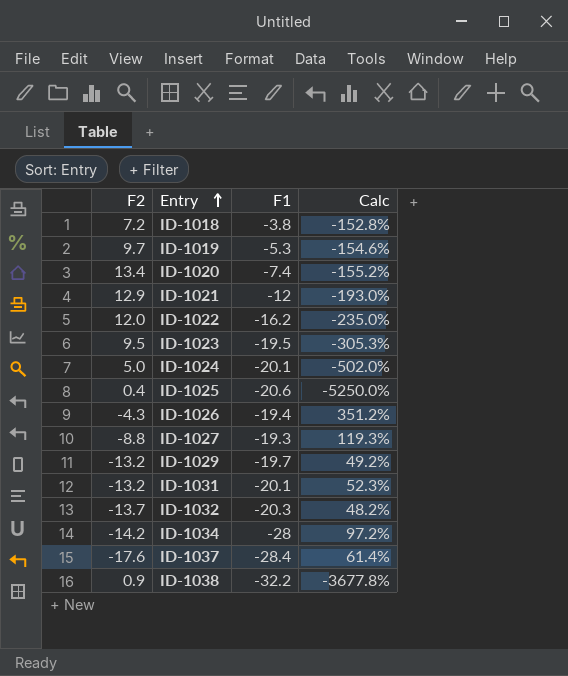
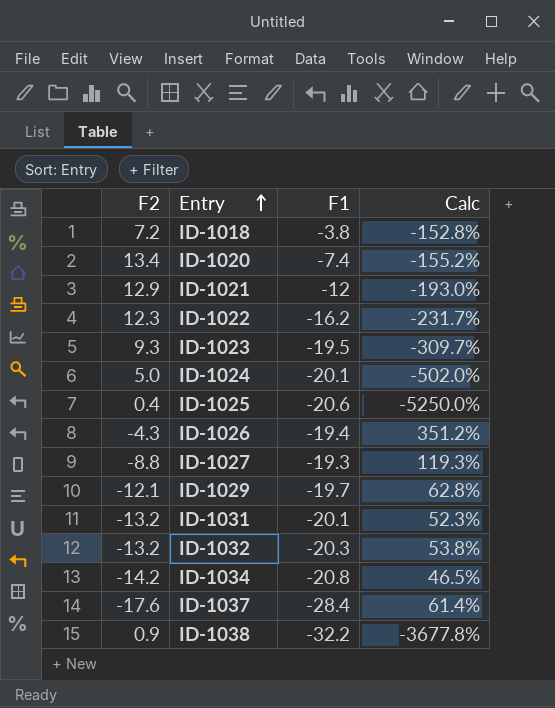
row ID-1019: 9.7 | -5.3 | -154.6% -> none
ID-1022 | F2: 12.0 -> 12.3
ID-1022 | Calc: -235.0% -> -231.7%
ID-1023 | F2: 9.5 -> 9.3
ID-1023 | Calc: -305.3% -> -309.7%
ID-1029 | F2: -13.2 -> -12.1
ID-1029 | Calc: 49.2% -> 62.8%
ID-1032 | F2: -13.7 -> -13.2
ID-1032 | Calc: 48.2% -> 53.8%
ID-1034 | F1: -28 -> -20.8
ID-1034 | Calc: 97.2% -> 46.5%

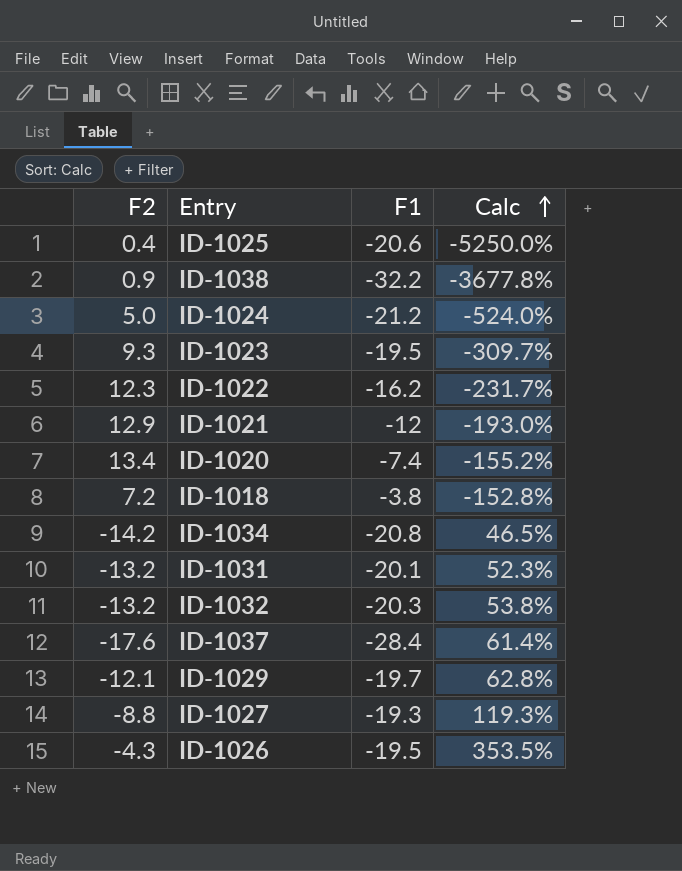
row order: Entry ascending -> Calc ascending
ID-1024 | F1: -20.1 -> -21.2
ID-1024 | Calc: -502.0% -> -524.0%
ID-1026 | F1: -19.4 -> -19.5
ID-1026 | Calc: 351.2% -> 353.5%

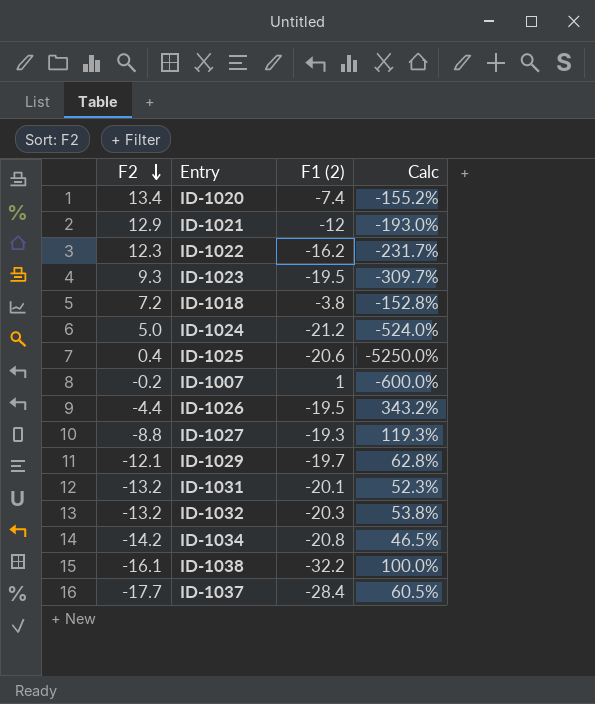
row order: Calc ascending -> F2 descending
column name: F1 -> F1 (2)
row ID-1007: none -> -0.2 | 1 | -600.0%
ID-1026 | F2: -4.3 -> -4.4
ID-1026 | Calc: 353.5% -> 343.2%
ID-1038 | F2: 0.9 -> -16.1
ID-1038 | Calc: -3677.8% -> 100.0%
ID-1037 | F2: -17.6 -> -17.7
ID-1037 | Calc: 61.4% -> 60.5%

